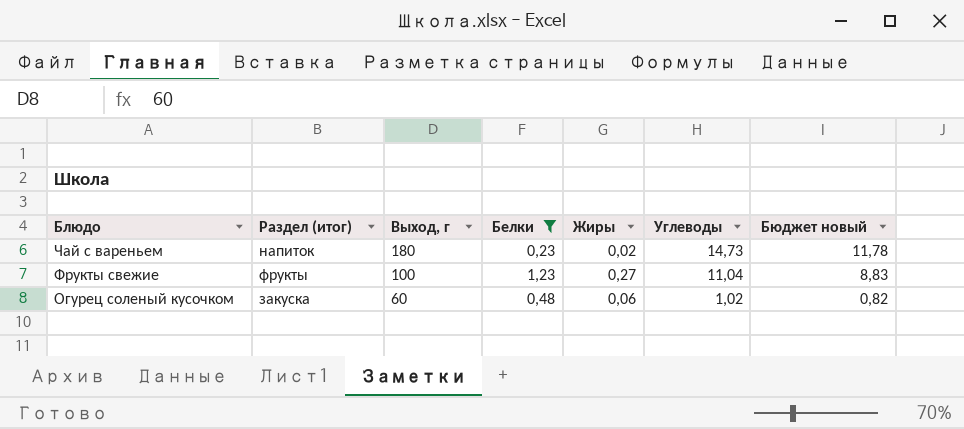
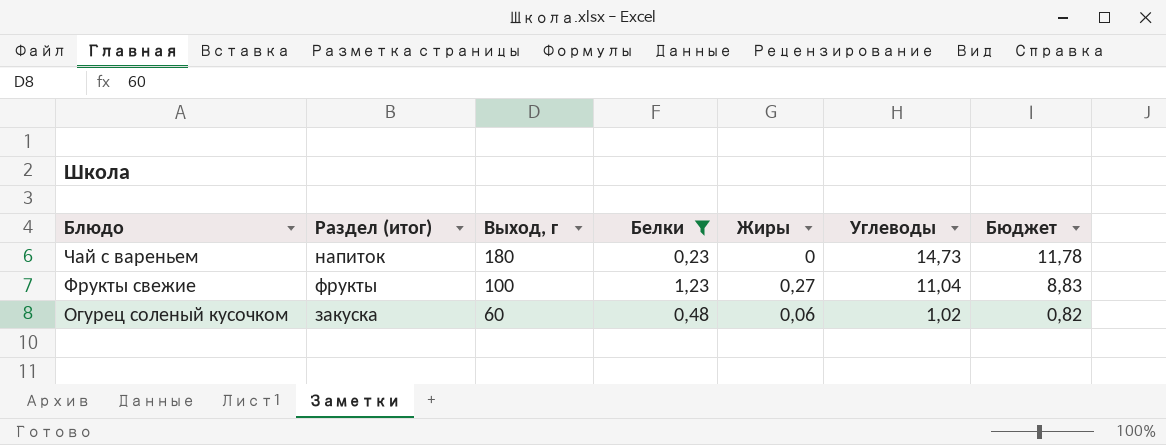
column name: Бюджет новый -> Бюджет
Чай с вареньем | Жиры: 0,02 -> 0

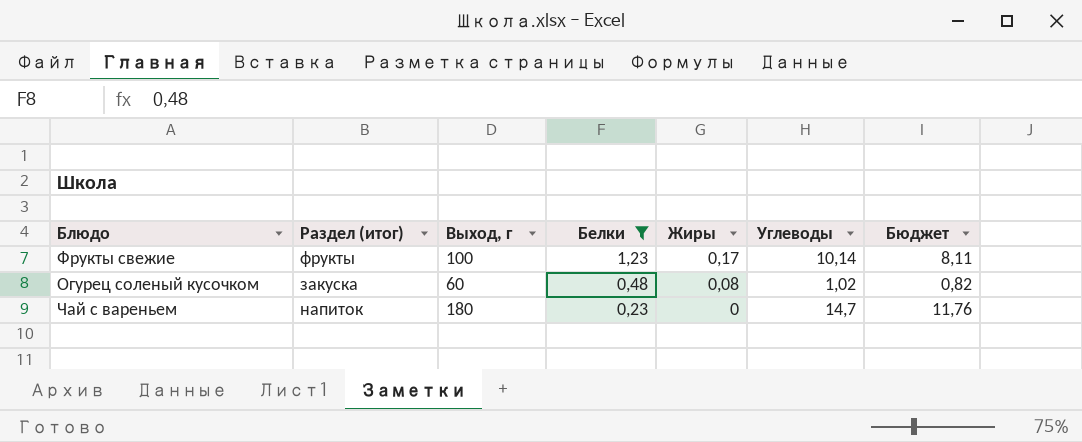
row order: Блюдо descending -> Белки descending
Фрукты свежие | Жиры: 0,27 -> 0,17
Фрукты свежие | Углеводы: 11,04 -> 10,14
Фрукты свежие | Бюджет: 8,83 -> 8,11
Огурец соленый кусочком | Жиры: 0,06 -> 0,08
Чай с вареньем | Углеводы: 14,73 -> 14,7
Чай с вареньем | Бюджет: 11,78 -> 11,76

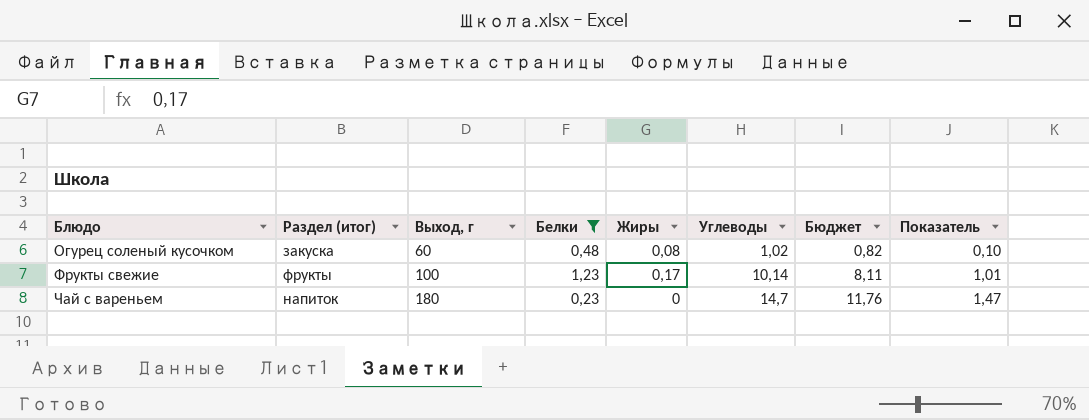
row order: Белки descending -> Блюдо ascending
column Показатель | formula: none -> [Углеводы] * 0,1

